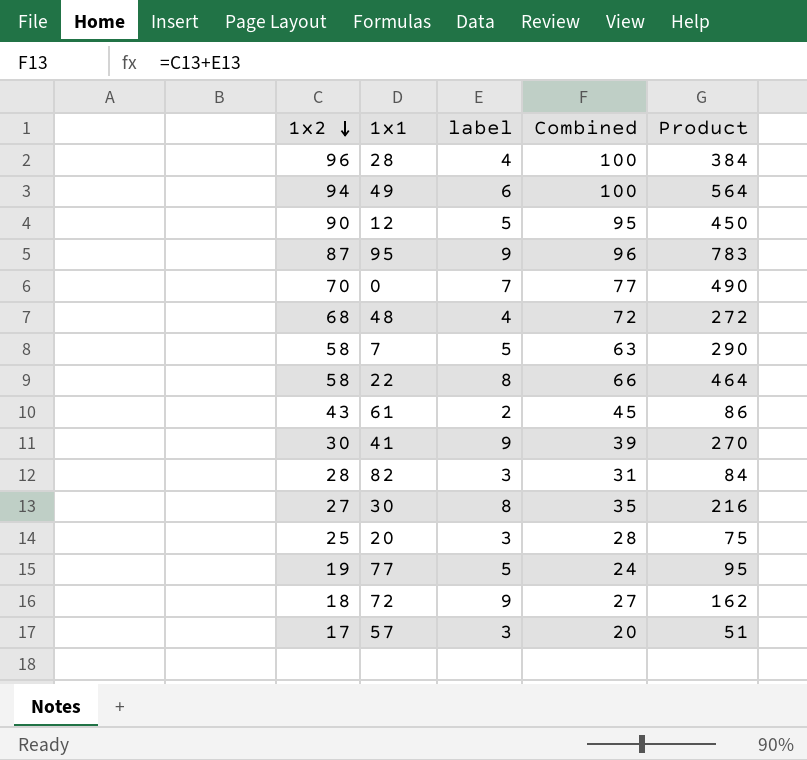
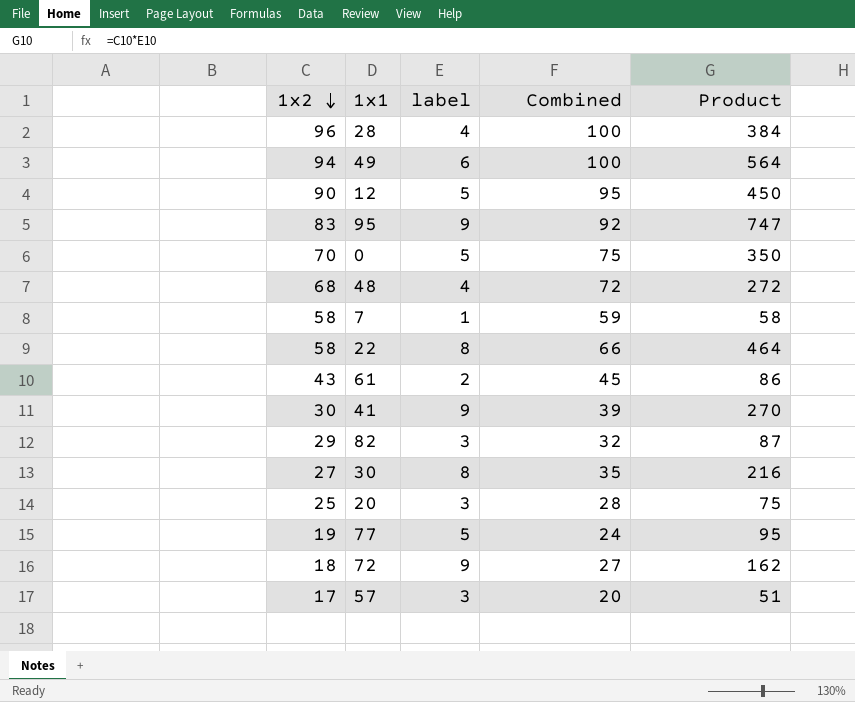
95 | 1x2: 87 -> 83
95 | Combined: 96 -> 92
95 | Product: 783 -> 747
0 | label: 7 -> 5
0 | Combined: 77 -> 75
0 | Product: 490 -> 350
7 | label: 5 -> 1
7 | Combined: 63 -> 59
7 | Product: 290 -> 58
82 | 1x2: 28 -> 29
82 | Combined: 31 -> 32
82 | Product: 84 -> 87

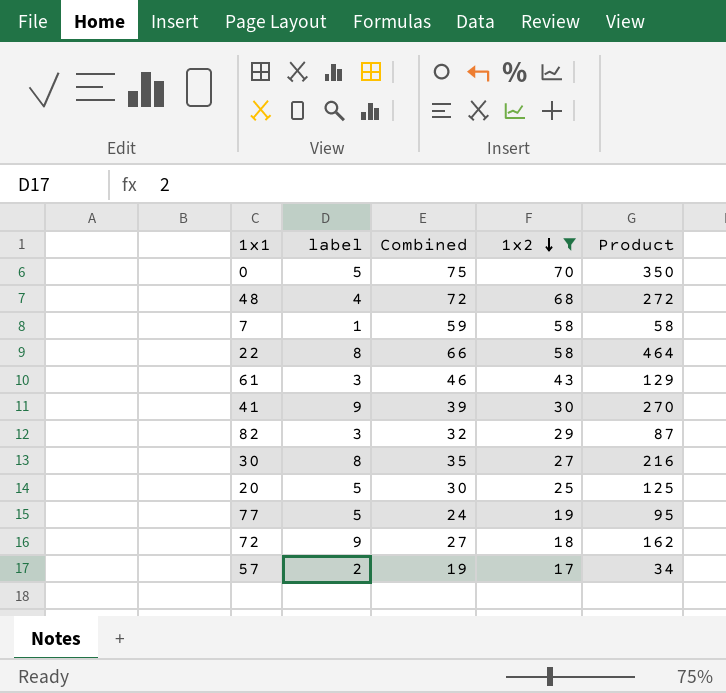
filter: none -> 1x2 <= 70
column 1x2 | position: 1 -> 4
61 | label: 2 -> 3
61 | Combined: 45 -> 46
61 | Product: 86 -> 129
20 | label: 3 -> 5
20 | Combined: 28 -> 30
20 | Product: 75 -> 125
57 | label: 3 -> 2
57 | Combined: 20 -> 19
57 | Product: 51 -> 34

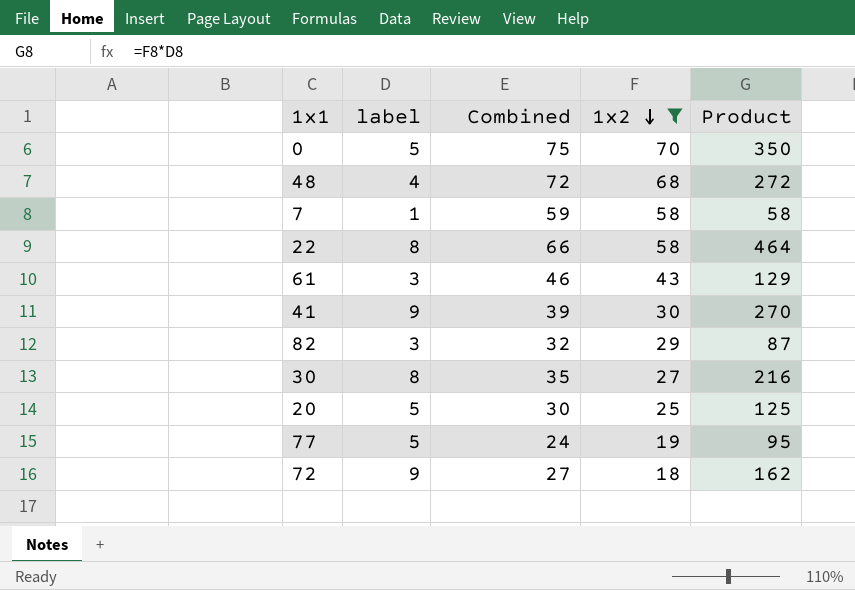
row 57: 2 | 19 | 17 | 34 -> none

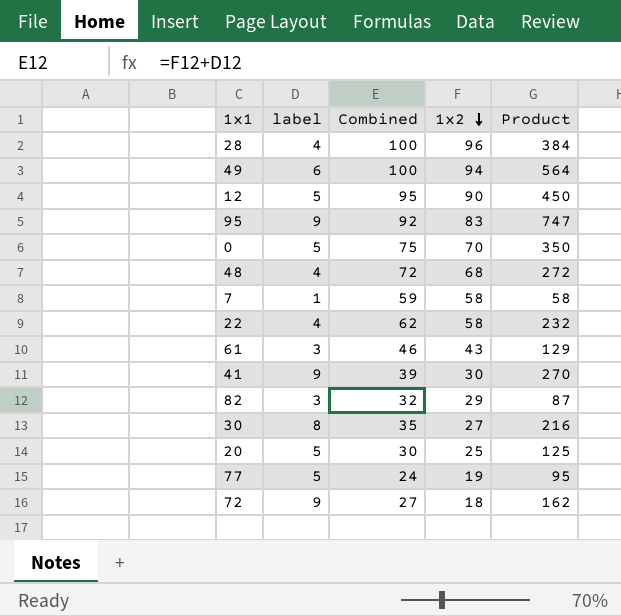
filter: 1x2 <= 70 -> none
22 | label: 8 -> 4
22 | Combined: 66 -> 62
22 | Product: 464 -> 232

